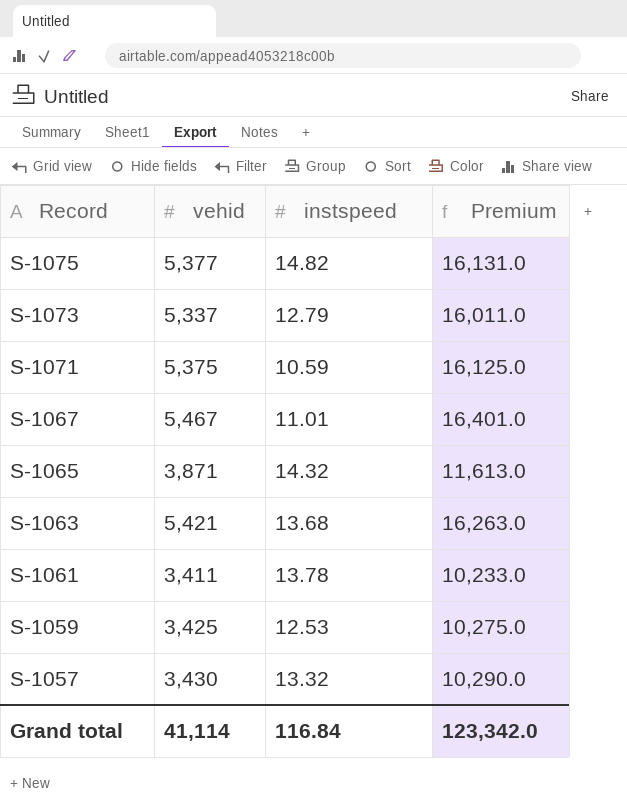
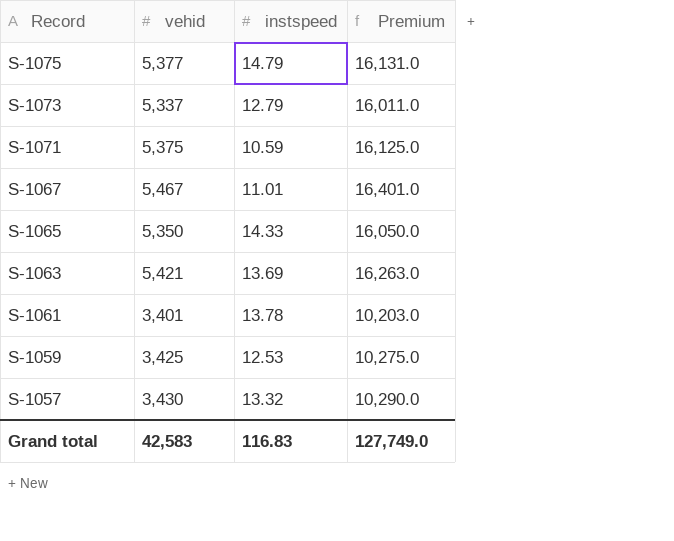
S-1075 | instspeed: 14.82 -> 14.79
S-1065 | vehid: 3,871 -> 5,350
S-1065 | instspeed: 14.32 -> 14.33
S-1065 | Premium: 11,613.0 -> 16,050.0
S-1063 | instspeed: 13.68 -> 13.69
S-1061 | vehid: 3,411 -> 3,401
S-1061 | Premium: 10,233.0 -> 10,203.0
Grand total | vehid: 41,114 -> 42,583
Grand total | instspeed: 116.84 -> 116.83
Grand total | Premium: 123,342.0 -> 127,749.0

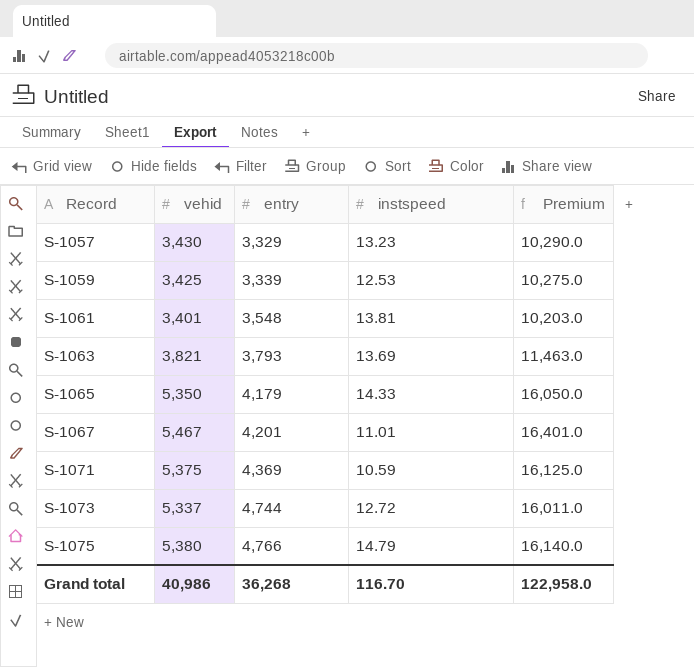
row order: Record descending -> Record ascending
column entry | position: none -> 3
S-1057 | instspeed: 13.32 -> 13.23
S-1061 | instspeed: 13.78 -> 13.81
S-1063 | vehid: 5,421 -> 3,821
S-1063 | Premium: 16,263.0 -> 11,463.0
S-1073 | instspeed: 12.79 -> 12.72
S-1075 | vehid: 5,377 -> 5,380
S-1075 | Premium: 16,131.0 -> 16,140.0
Grand total | vehid: 42,583 -> 40,986
Grand total | instspeed: 116.83 -> 116.70
Grand total | Premium: 127,749.0 -> 122,958.0

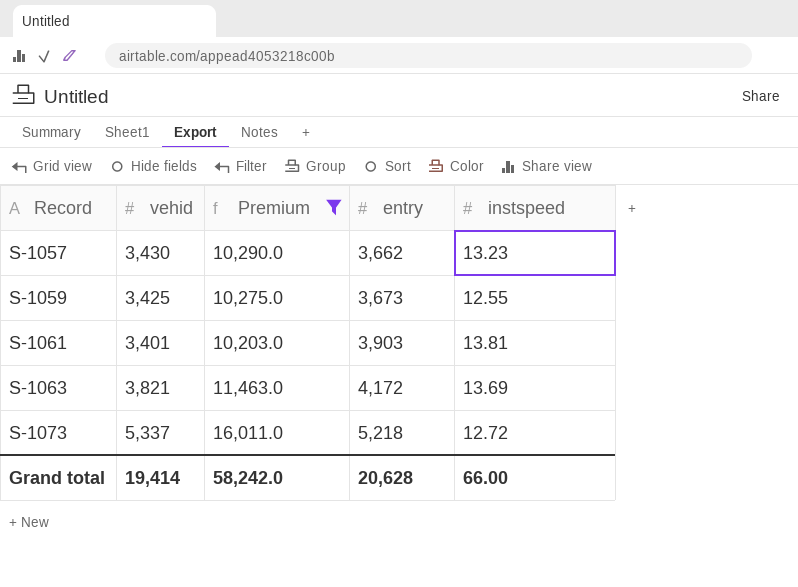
filter: none -> Premium <= 16,011.0
column Premium | position: 5 -> 3
S-1057 | entry: 3,329 -> 3,662
S-1059 | entry: 3,339 -> 3,673
S-1059 | instspeed: 12.53 -> 12.55
S-1061 | entry: 3,548 -> 3,903
S-1063 | entry: 3,793 -> 4,172
S-1073 | entry: 4,744 -> 5,218
Grand total | vehid: 40,986 -> 19,414
Grand total | Premium: 122,958.0 -> 58,242.0
Grand total | entry: 36,268 -> 20,628
Grand total | instspeed: 116.70 -> 66.00

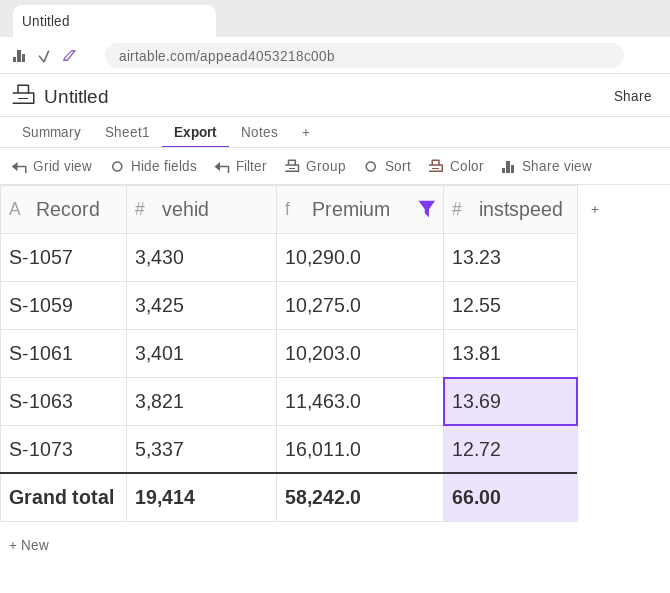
column entry | position: 4 -> none

